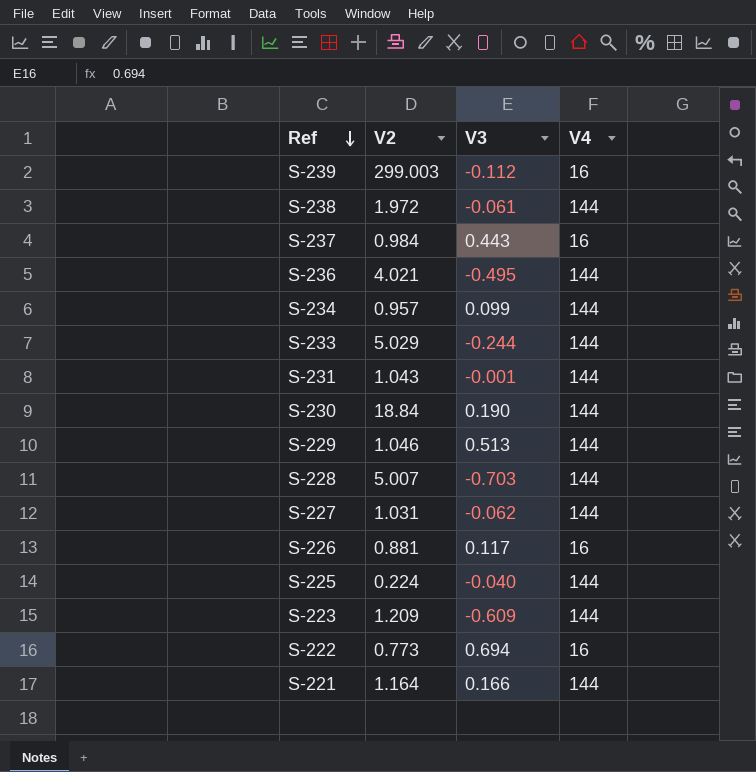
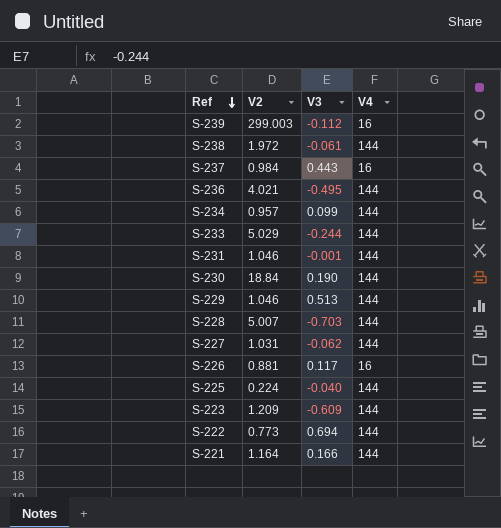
S-231 | V2: 1.043 -> 1.046
S-222 | V4: 16 -> 144

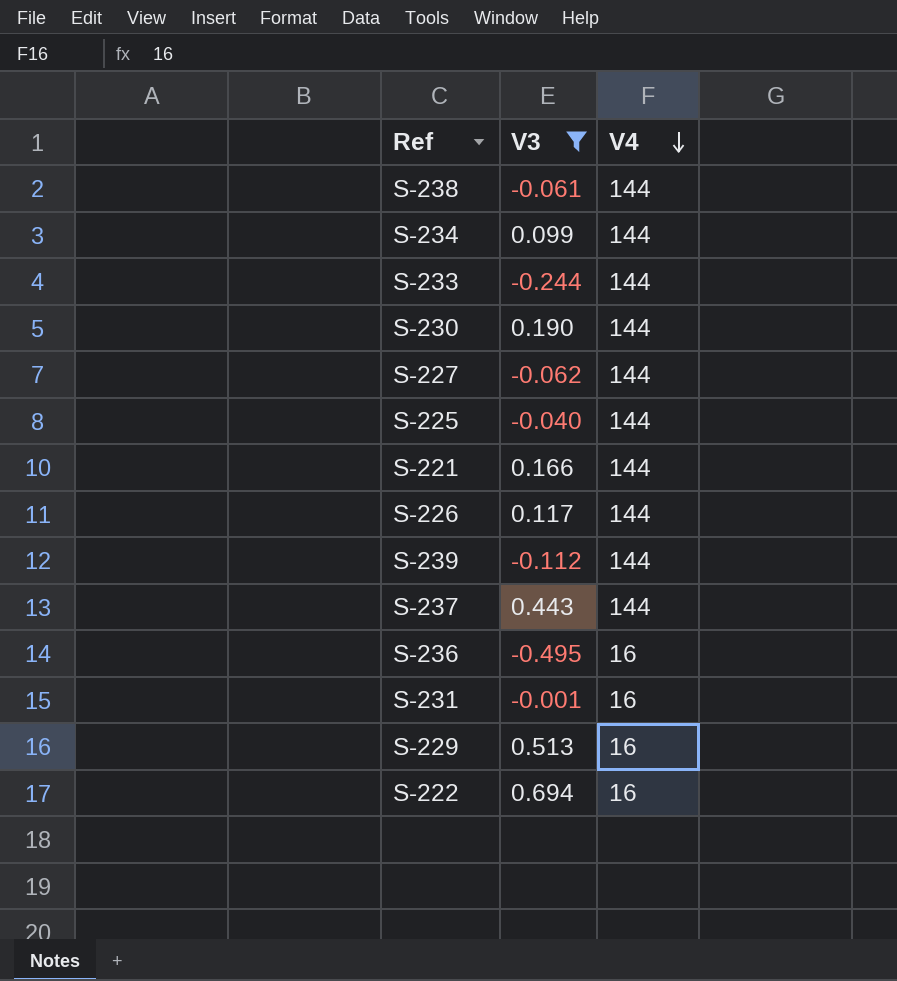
filter: none -> V3 >= -0.495
row order: Ref descending -> V4 descending
column V2 | position: 2 -> none
S-226 | V4: 16 -> 144
S-239 | V4: 16 -> 144
S-237 | V4: 16 -> 144
S-236 | V4: 144 -> 16
S-231 | V4: 144 -> 16
S-229 | V4: 144 -> 16
S-222 | V4: 144 -> 16

